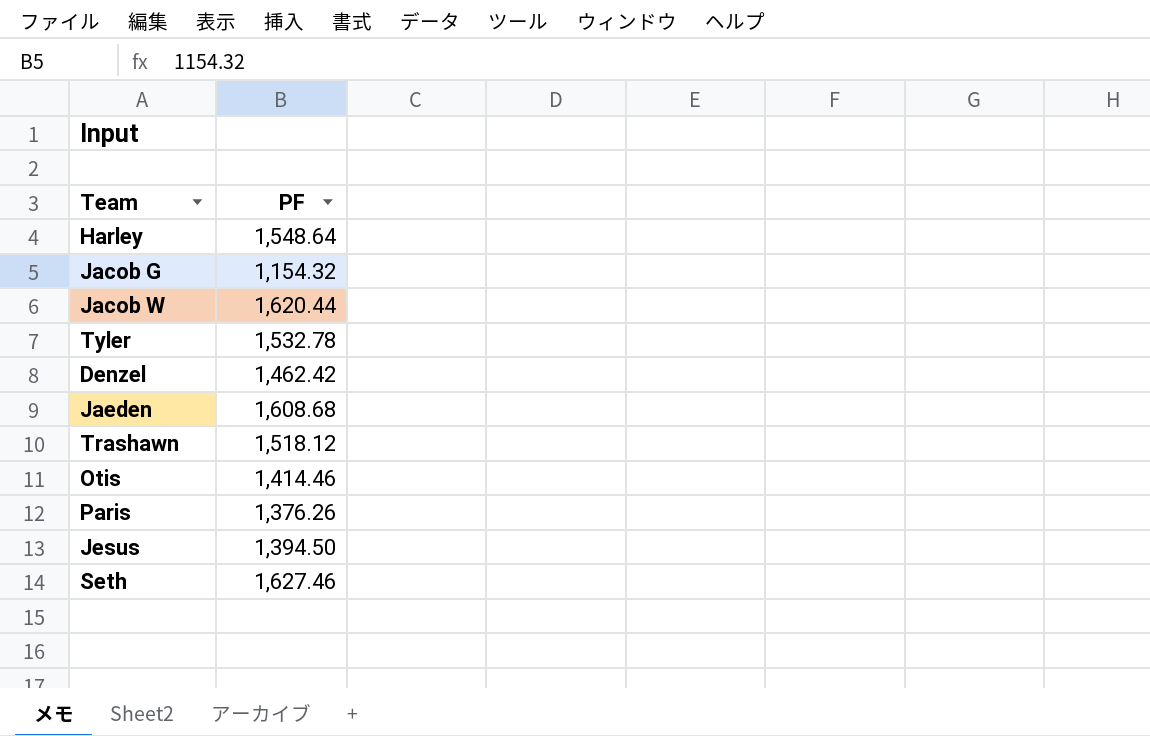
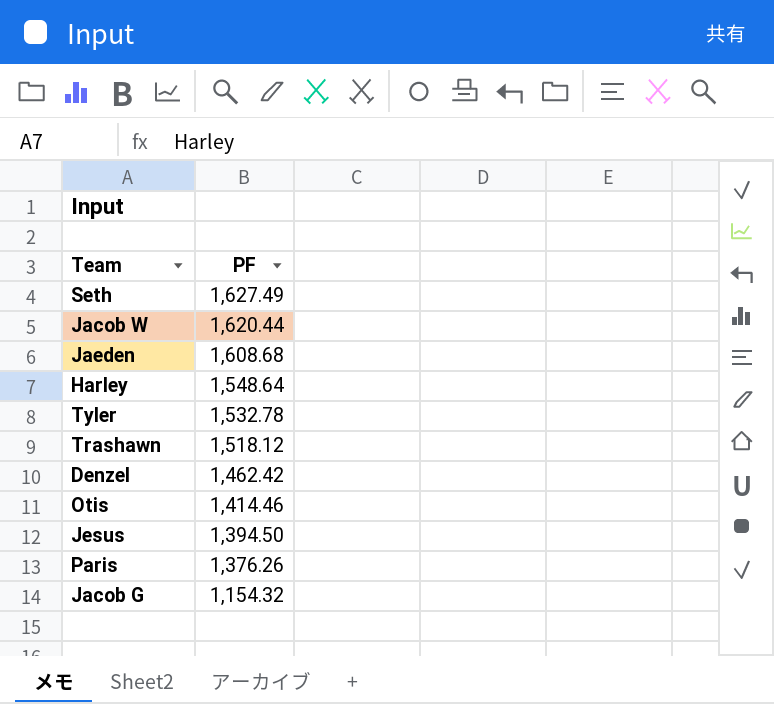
row order: none -> PF descending
Seth | PF: 1,627.46 -> 1,627.49

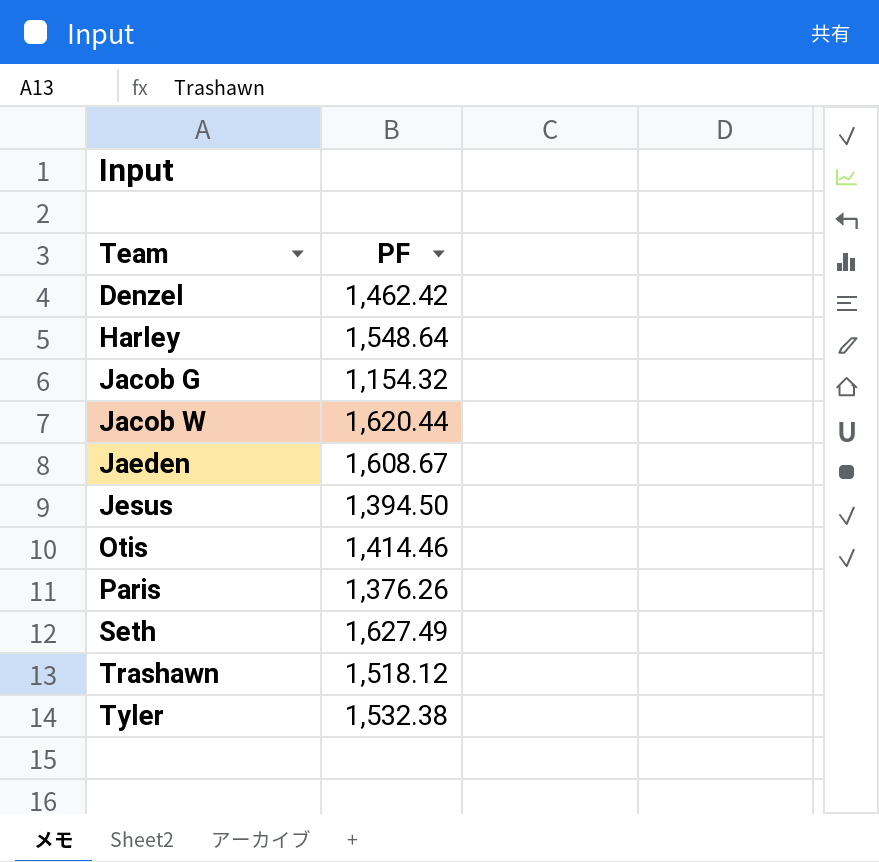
row order: PF descending -> Team ascending
Jaeden | PF: 1,608.68 -> 1,608.67
Tyler | PF: 1,532.78 -> 1,532.38

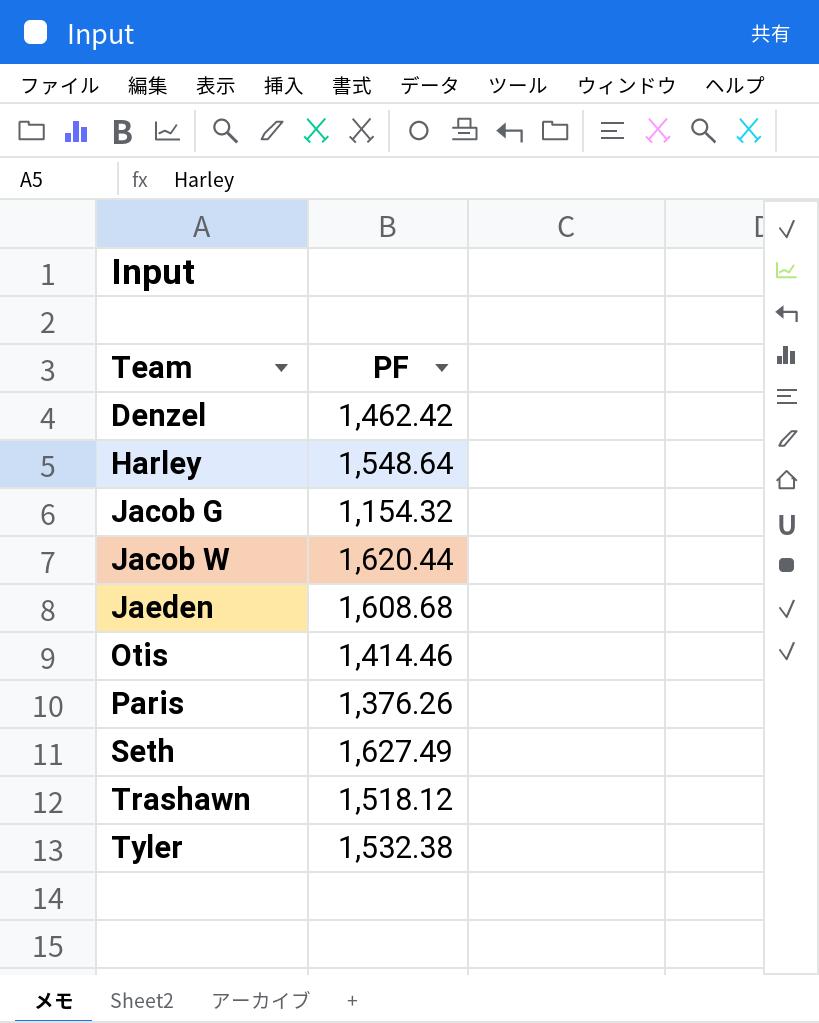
row Jesus: 1,394.50 -> none
Jaeden | PF: 1,608.67 -> 1,608.68

